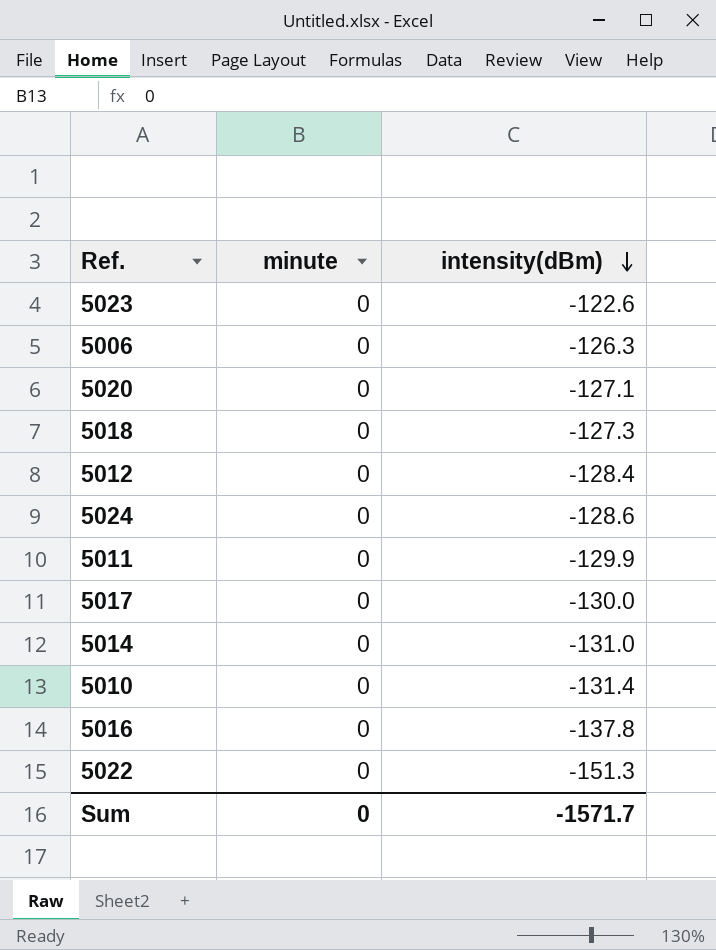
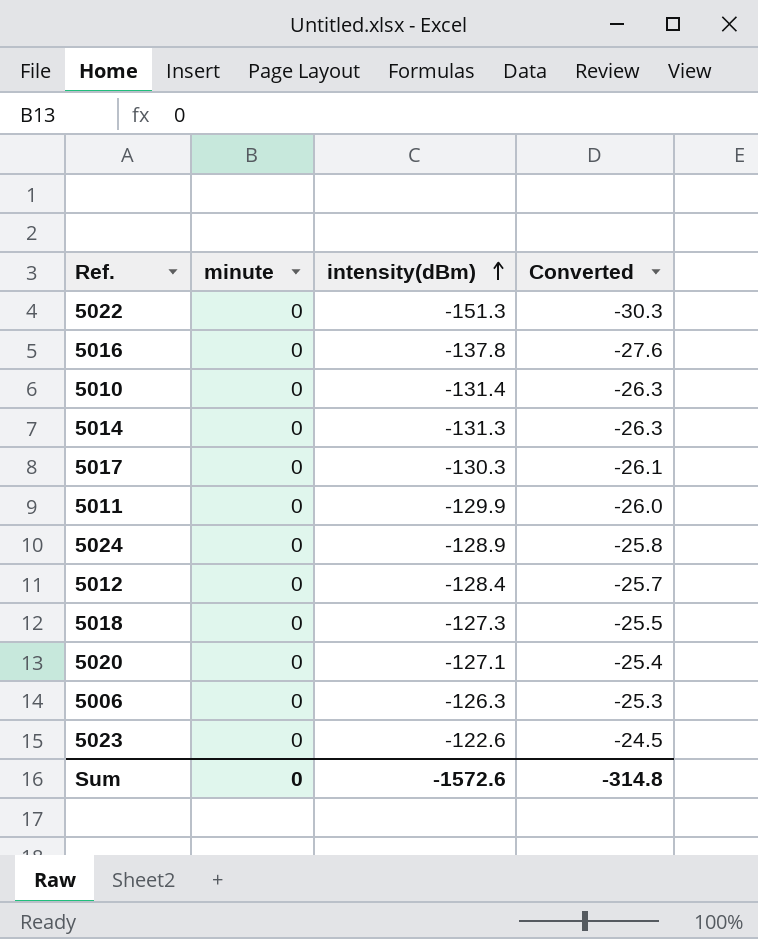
row order: intensity(dBm) descending -> intensity(dBm) ascending
column Converted | formula: none -> [intensity(dBm)] * 0.2
5014 | intensity(dBm): -131.0 -> -131.3
5017 | intensity(dBm): -130.0 -> -130.3
5024 | intensity(dBm): -128.6 -> -128.9
Sum | intensity(dBm): -1571.7 -> -1572.6

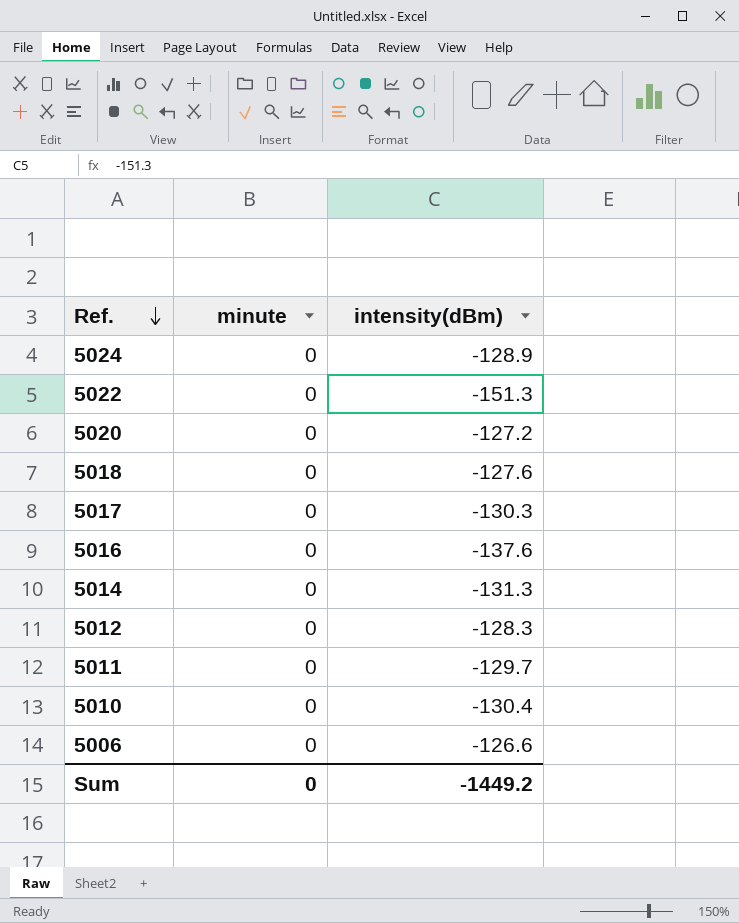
row order: intensity(dBm) ascending -> Ref. descending
column Converted | formula: [intensity(dBm)] * 0.2 -> none
row 5023: 0 | -122.6 | -24.5 -> none
5020 | intensity(dBm): -127.1 -> -127.2
5018 | intensity(dBm): -127.3 -> -127.6
5016 | intensity(dBm): -137.8 -> -137.6
5012 | intensity(dBm): -128.4 -> -128.3
5011 | intensity(dBm): -129.9 -> -129.7
5010 | intensity(dBm): -131.4 -> -130.4
5006 | intensity(dBm): -126.3 -> -126.6
Sum | intensity(dBm): -1572.6 -> -1449.2

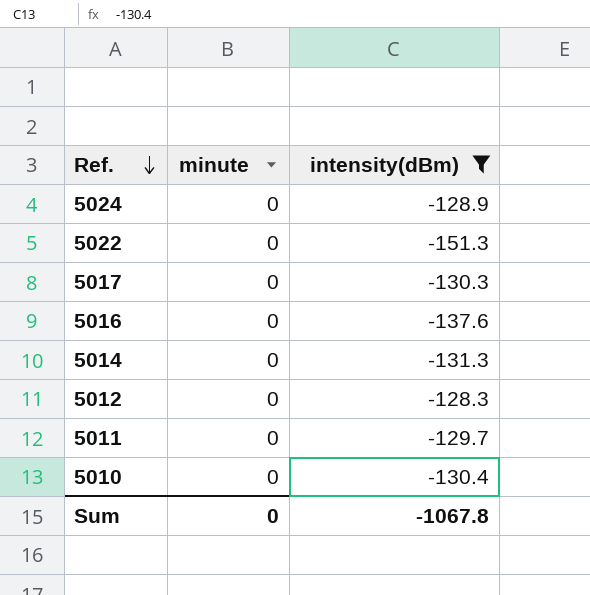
filter: none -> intensity(dBm) <= -128.3
Sum | intensity(dBm): -1449.2 -> -1067.8

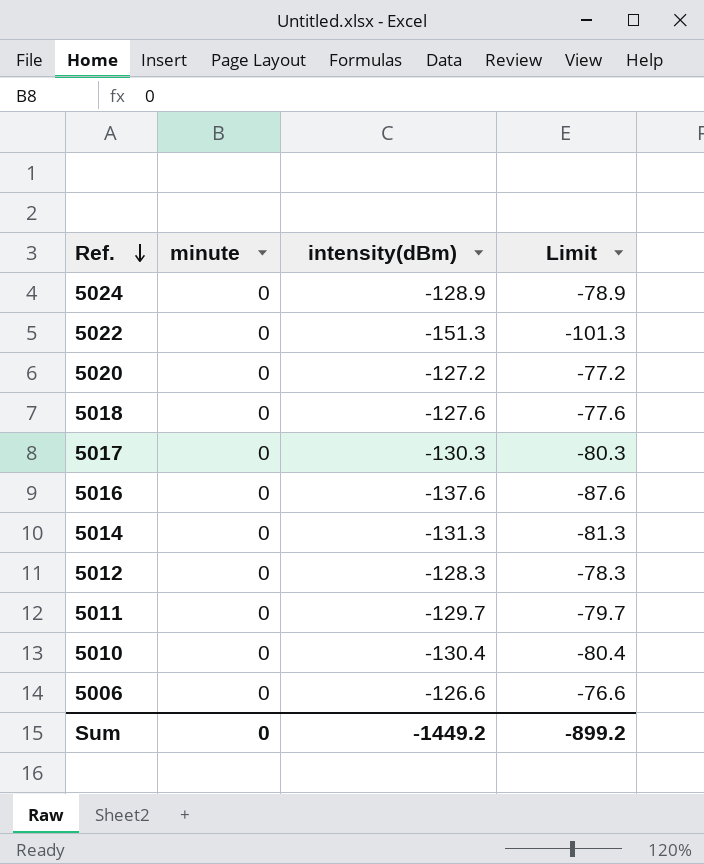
filter: intensity(dBm) <= -128.3 -> none
column Limit | formula: none -> [intensity(dBm)] + 50
Sum | intensity(dBm): -1067.8 -> -1449.2

